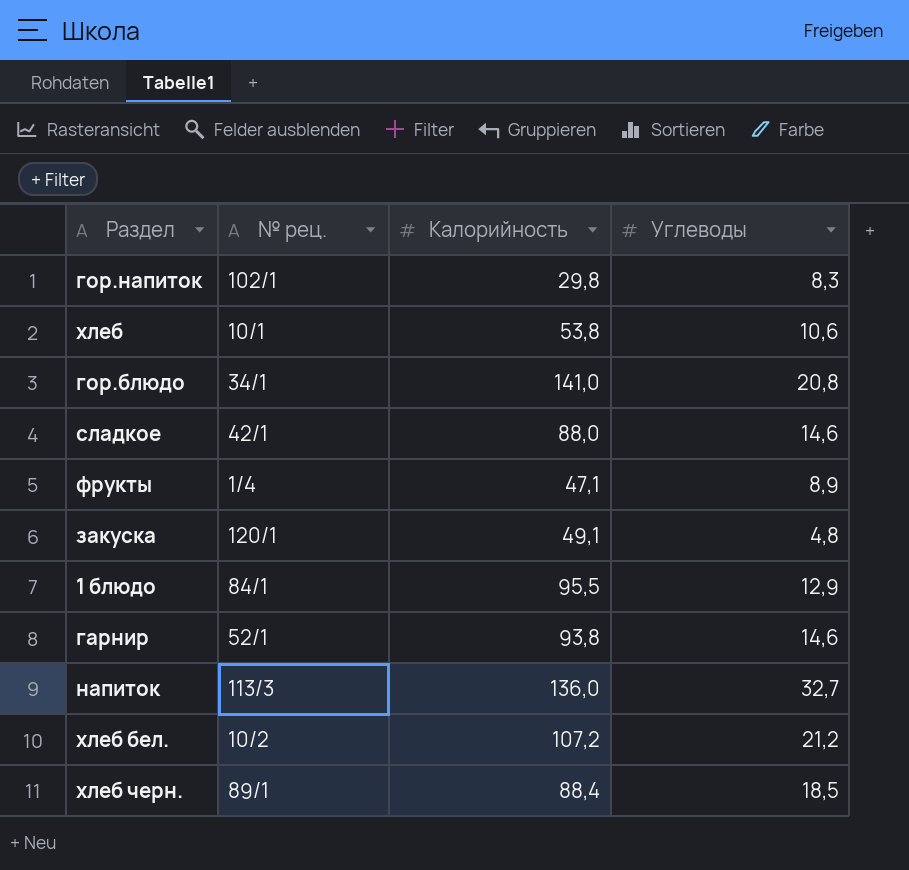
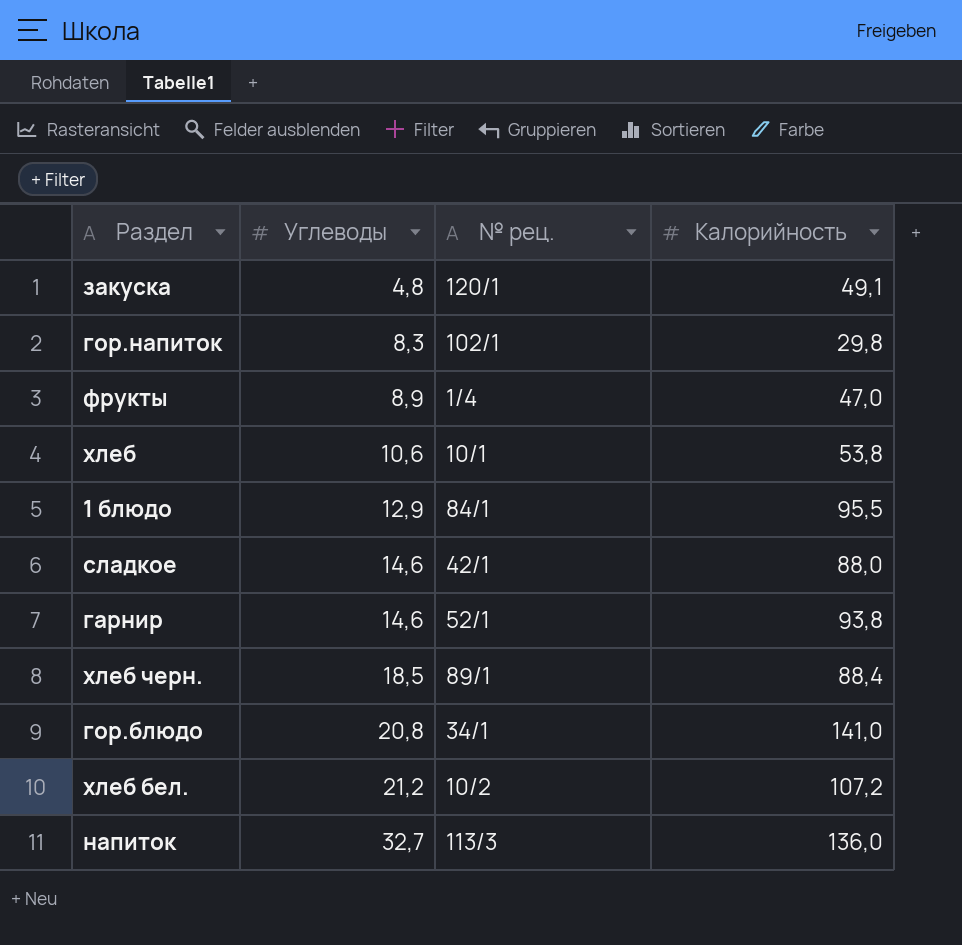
row order: none -> Углеводы ascending
column Углеводы | position: 4 -> 2
фрукты | Калорийность: 47,1 -> 47,0

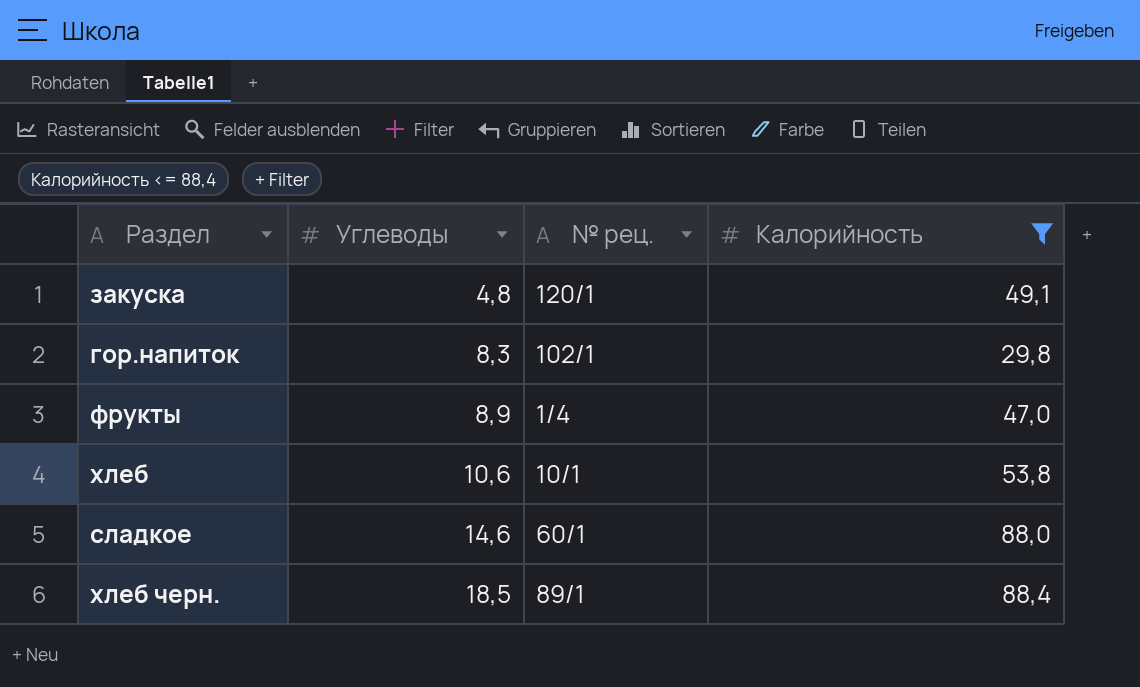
filter: none -> Калорийность <= 88,4
сладкое | № рец.: 42/1 -> 60/1

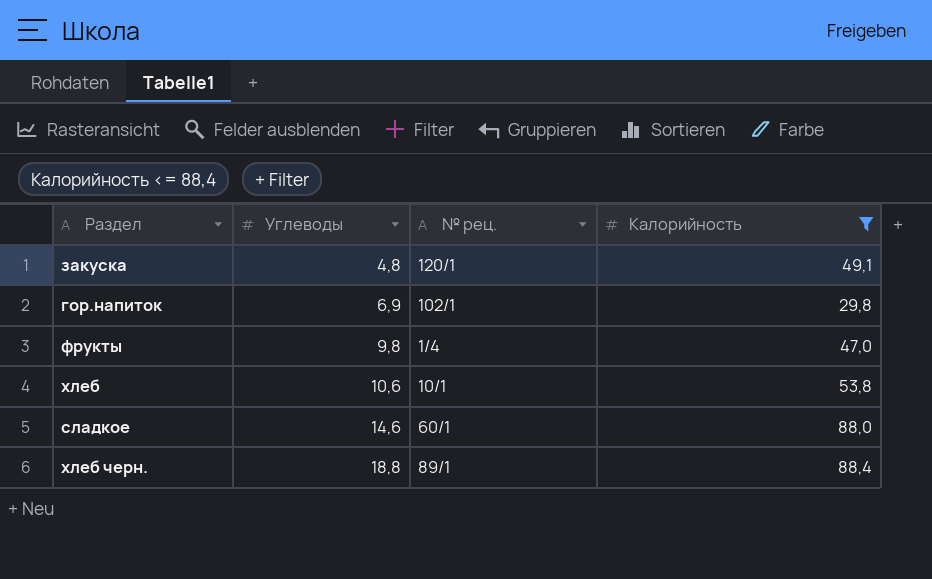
гор.напиток | Углеводы: 8,3 -> 6,9
фрукты | Углеводы: 8,9 -> 9,8
хлеб черн. | Углеводы: 18,5 -> 18,8

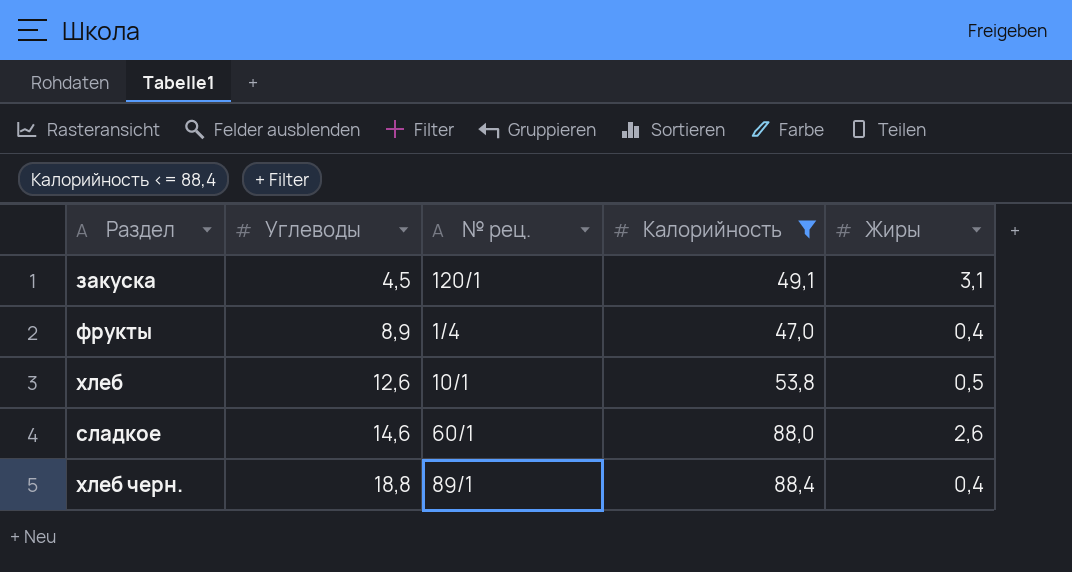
column Жиры | position: none -> 5
row гор.напиток: 6,9 | 102/1 | 29,8 -> none
закуска | Углеводы: 4,8 -> 4,5
фрукты | Углеводы: 9,8 -> 8,9
хлеб | Углеводы: 10,6 -> 12,6

